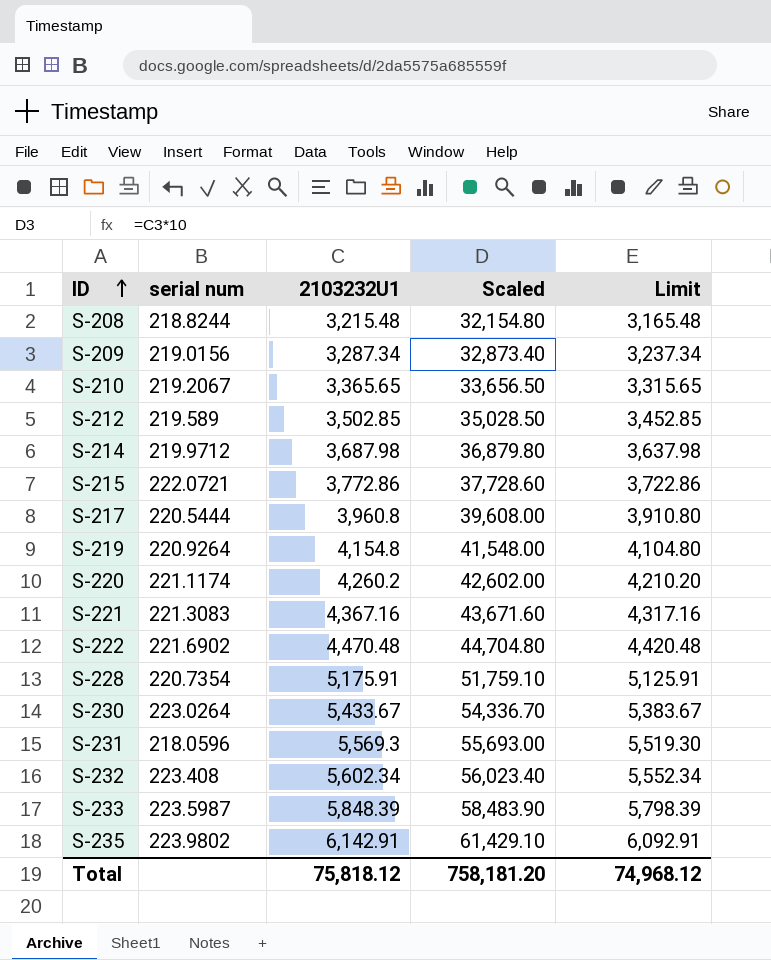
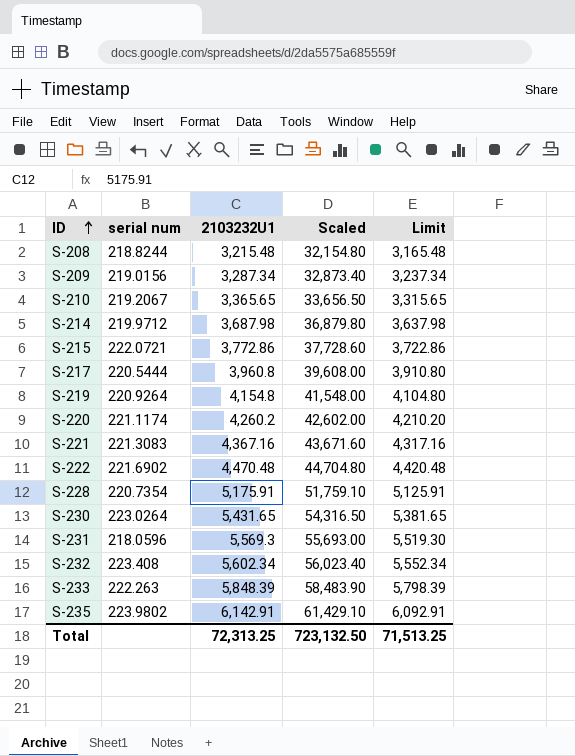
row S-212: 219.589 | 3,502.85 | 35,028.50 | 3,452.85 -> none
S-230 | 2103232U1: 5,433.67 -> 5,431.65
S-230 | Scaled: 54,336.70 -> 54,316.50
S-230 | Limit: 5,383.67 -> 5,381.65
S-233 | serial num: 223.5987 -> 222.263
Total | 2103232U1: 75,818.12 -> 72,313.25
Total | Scaled: 758,181.20 -> 723,132.50
Total | Limit: 74,968.12 -> 71,513.25

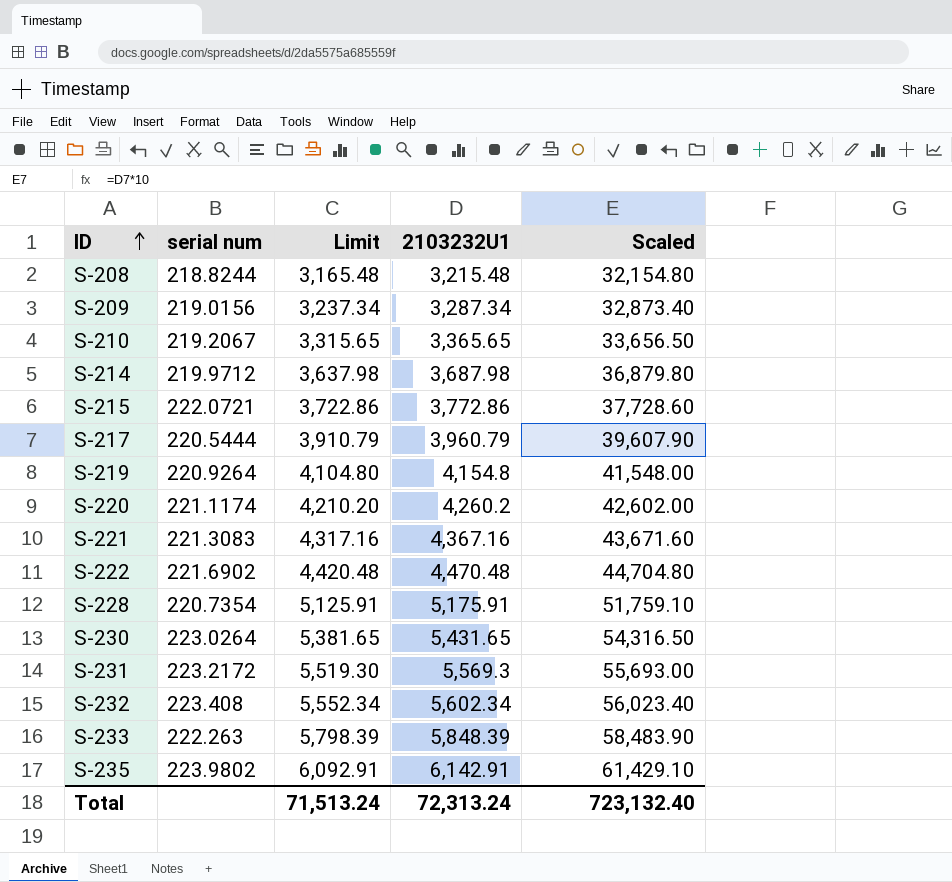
column Limit | position: 5 -> 3
S-217 | Limit: 3,910.80 -> 3,910.79
S-217 | 2103232U1: 3,960.8 -> 3,960.79
S-217 | Scaled: 39,608.00 -> 39,607.90
S-231 | serial num: 218.0596 -> 223.2172
Total | Limit: 71,513.25 -> 71,513.24
Total | 2103232U1: 72,313.25 -> 72,313.24
Total | Scaled: 723,132.50 -> 723,132.40

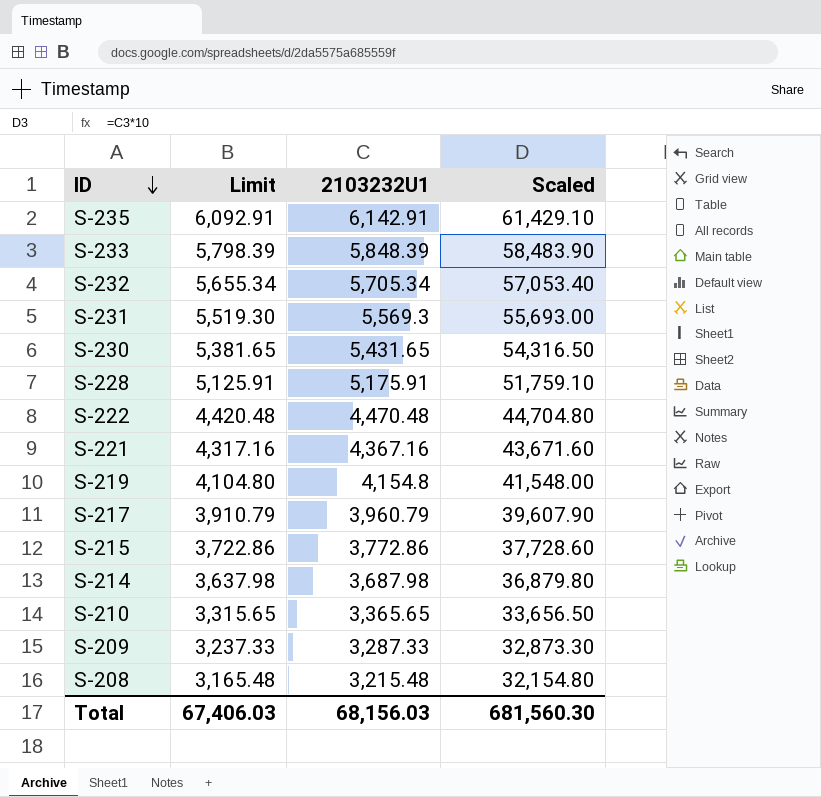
row order: ID ascending -> ID descending
column serial num | position: 2 -> none
row S-220: 221.1174 | 4,210.20 | 4,260.2 | 42,602.00 -> none
S-232 | Limit: 5,552.34 -> 5,655.34
S-232 | 2103232U1: 5,602.34 -> 5,705.34
S-232 | Scaled: 56,023.40 -> 57,053.40
S-209 | Limit: 3,237.34 -> 3,237.33
S-209 | 2103232U1: 3,287.34 -> 3,287.33
S-209 | Scaled: 32,873.40 -> 32,873.30
Total | Limit: 71,513.24 -> 67,406.03
Total | 2103232U1: 72,313.24 -> 68,156.03
Total | Scaled: 723,132.40 -> 681,560.30

